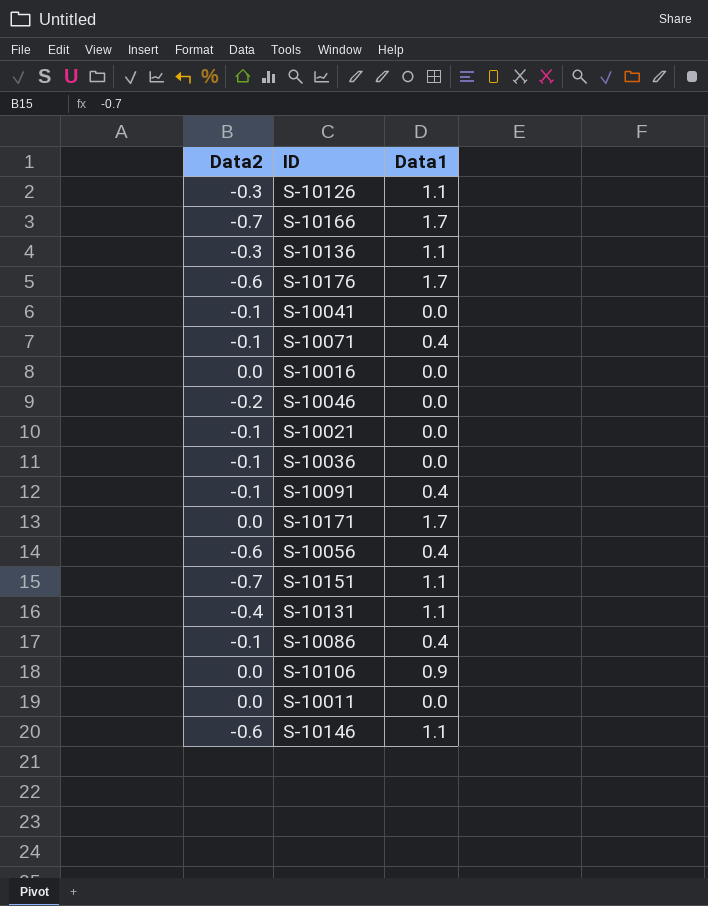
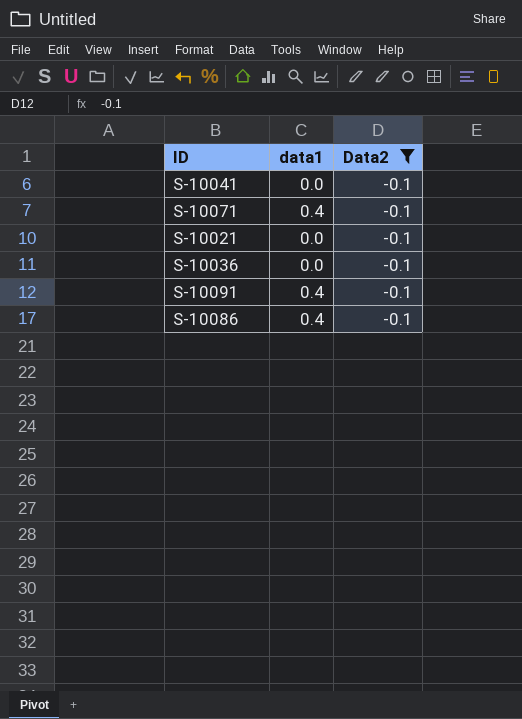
filter: none -> Data2 = -0.1
column name: Data1 -> data1
column Data2 | position: 1 -> 3

